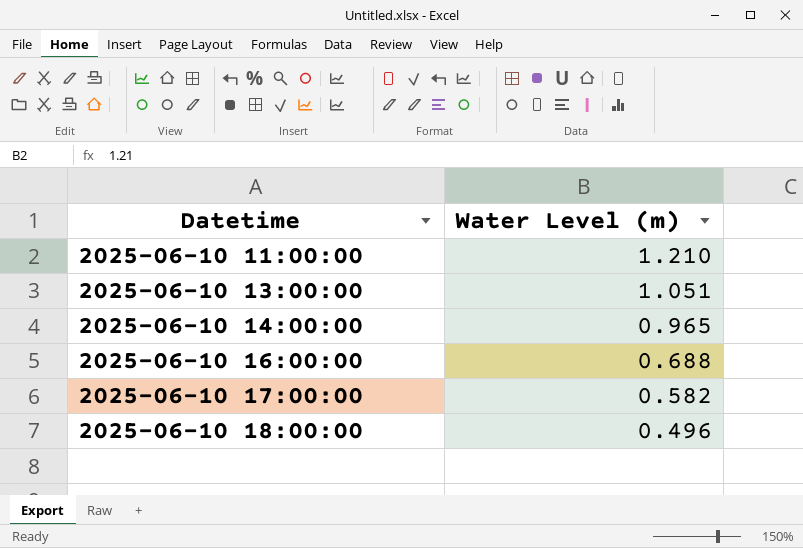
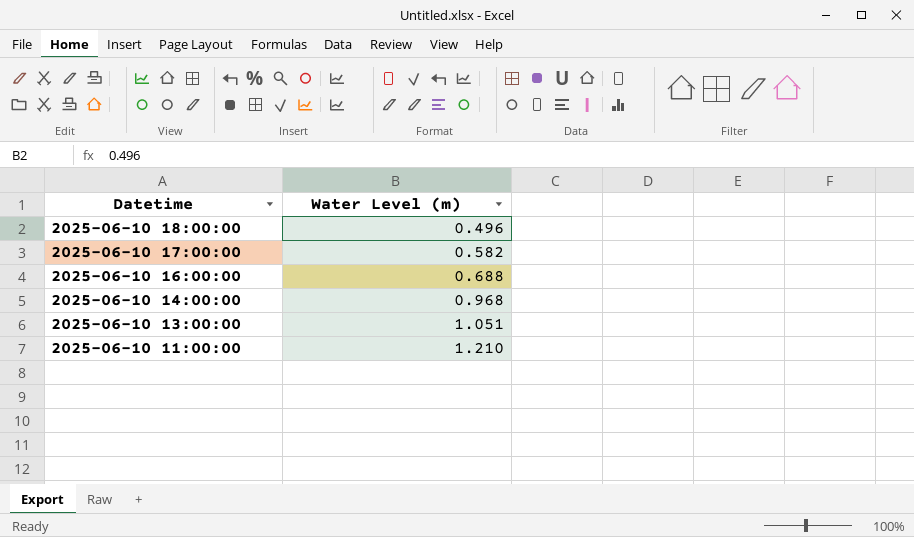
row order: Datetime ascending -> Datetime descending
2025-06-10 14:00:00 | Water Level (m): 0.965 -> 0.968

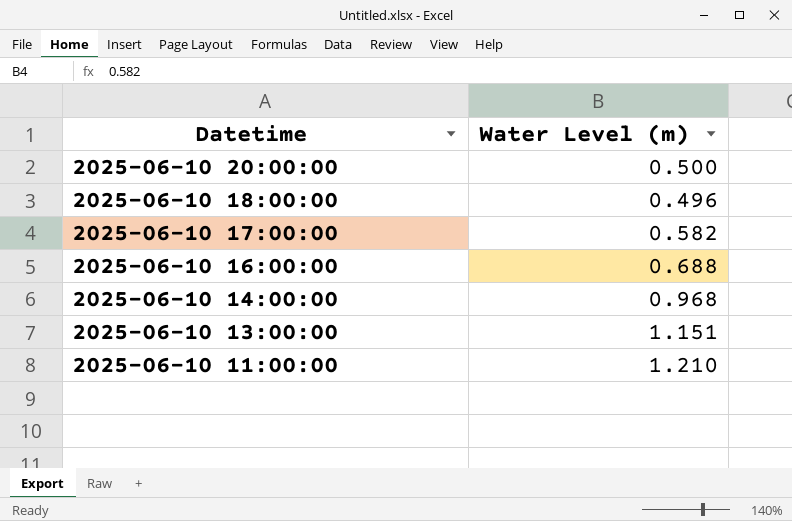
row 2025-06-10 20:00:00: none -> 0.500
2025-06-10 13:00:00 | Water Level (m): 1.051 -> 1.151

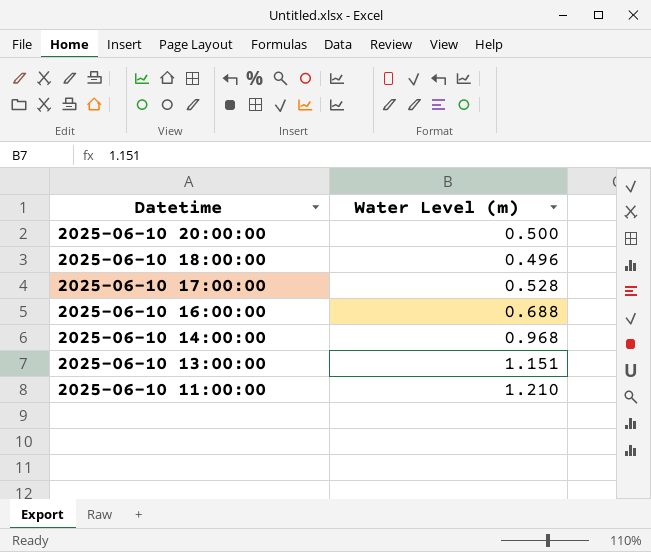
2025-06-10 17:00:00 | Water Level (m): 0.582 -> 0.528

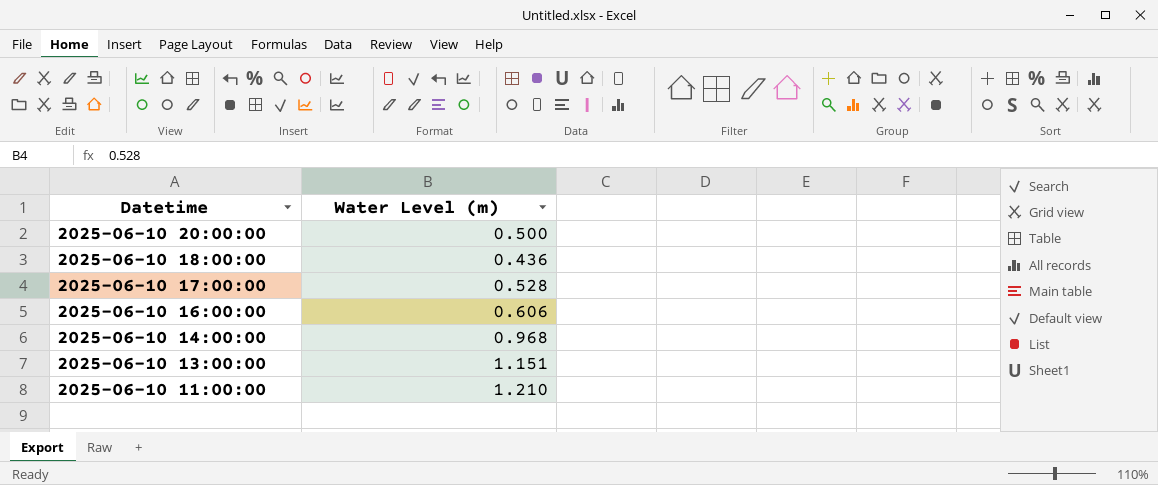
2025-06-10 18:00:00 | Water Level (m): 0.496 -> 0.436
2025-06-10 16:00:00 | Water Level (m): 0.688 -> 0.606

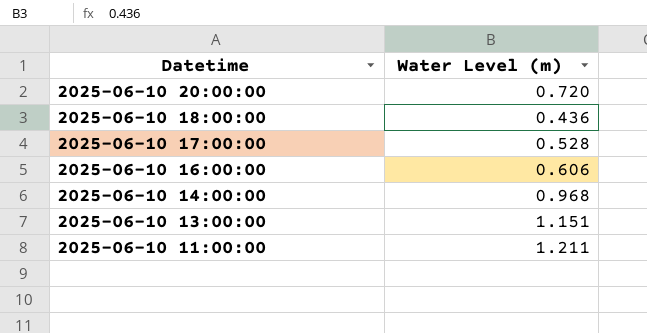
2025-06-10 20:00:00 | Water Level (m): 0.500 -> 0.720
2025-06-10 11:00:00 | Water Level (m): 1.210 -> 1.211

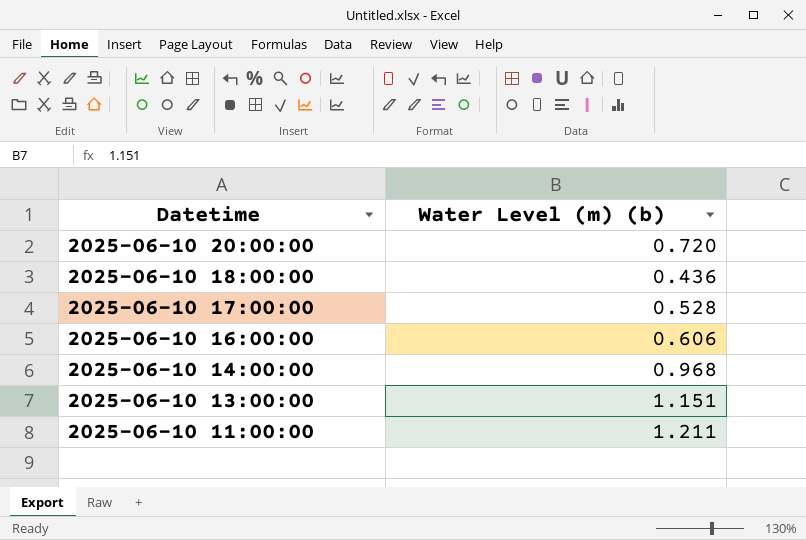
column name: Water Level (m) -> Water Level (m) (b)

